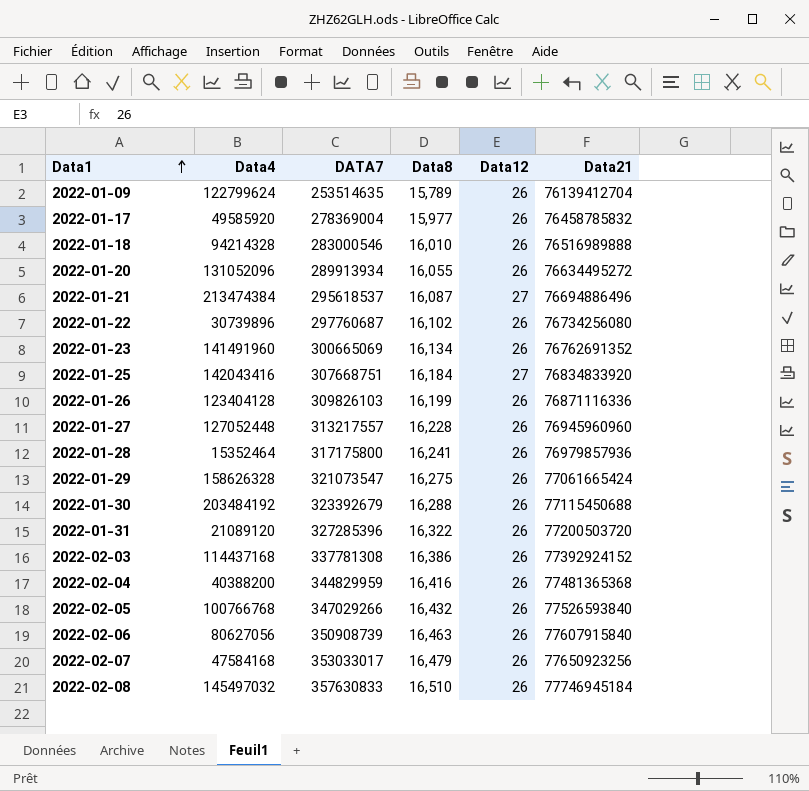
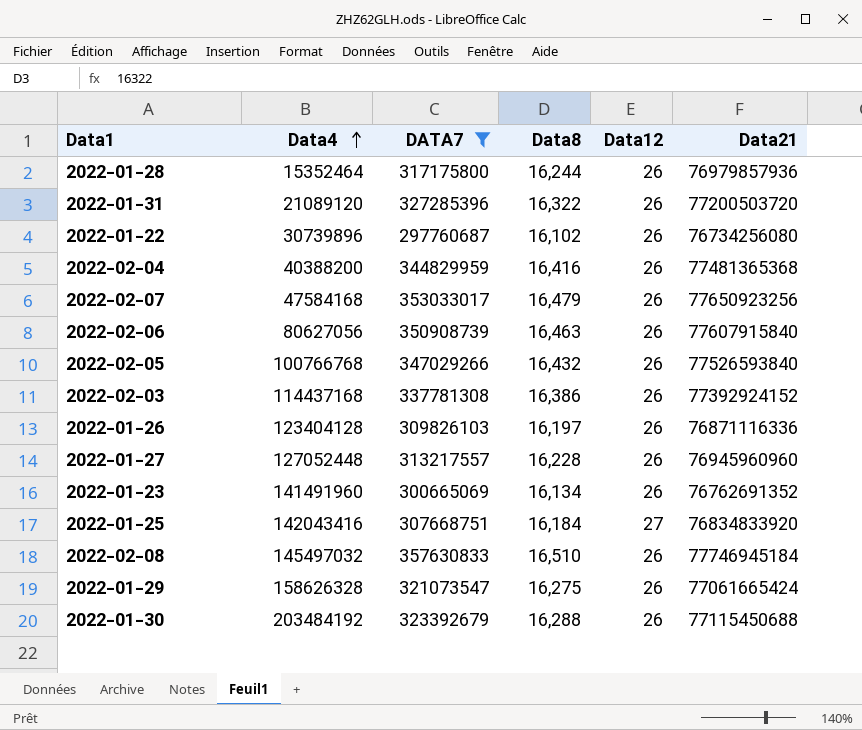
filter: none -> DATA7 >= 297760687
row order: Data1 ascending -> Data4 ascending
2022-01-28 | Data8: 16,241 -> 16,244
2022-01-26 | Data8: 16,199 -> 16,197

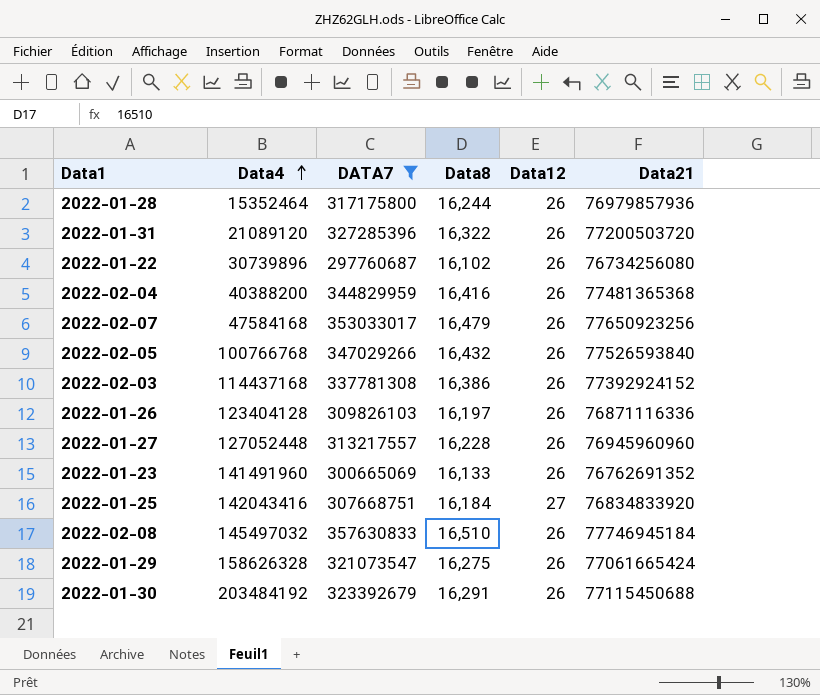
row 2022-02-06: 80627056 | 350908739 | 16,463 | 26 | 77607915840 -> none
2022-01-23 | Data8: 16,134 -> 16,133
2022-01-30 | Data8: 16,288 -> 16,291

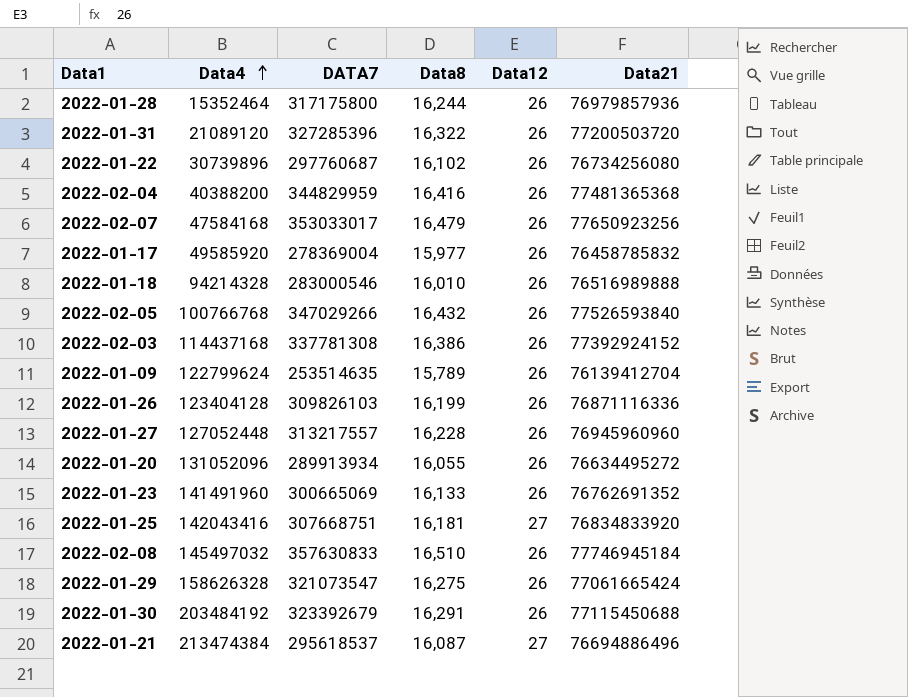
filter: DATA7 >= 297760687 -> none
2022-01-26 | Data8: 16,197 -> 16,199
2022-01-25 | Data8: 16,184 -> 16,181

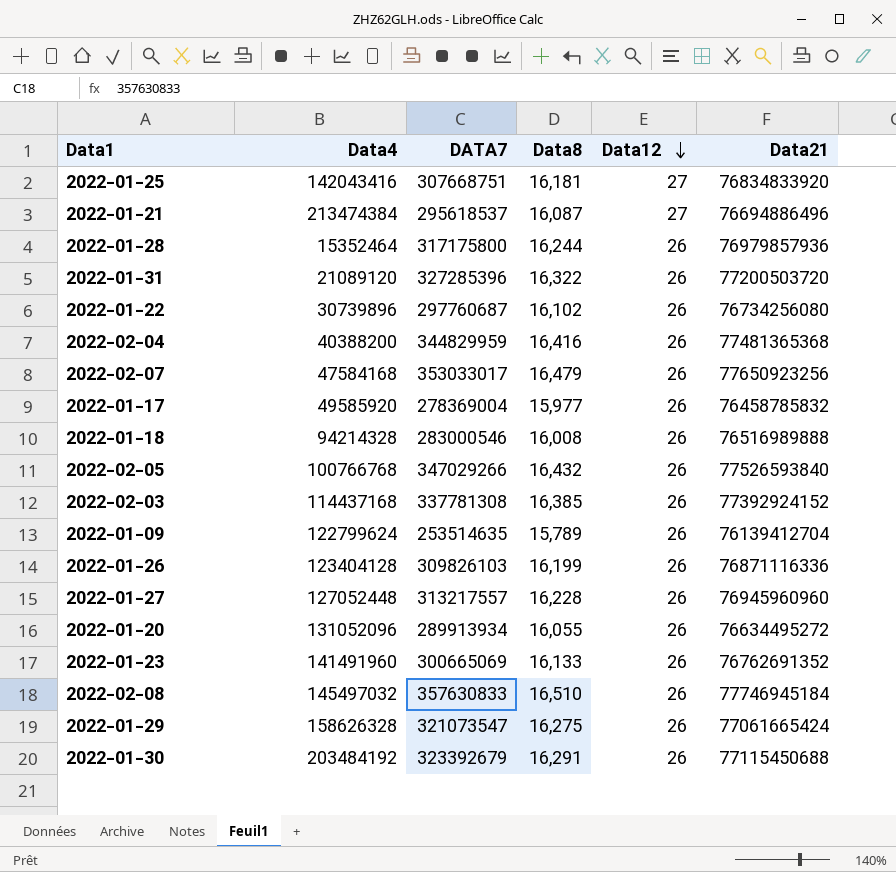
row order: Data4 ascending -> Data12 descending
2022-01-18 | Data8: 16,010 -> 16,008
2022-02-03 | Data8: 16,386 -> 16,385

